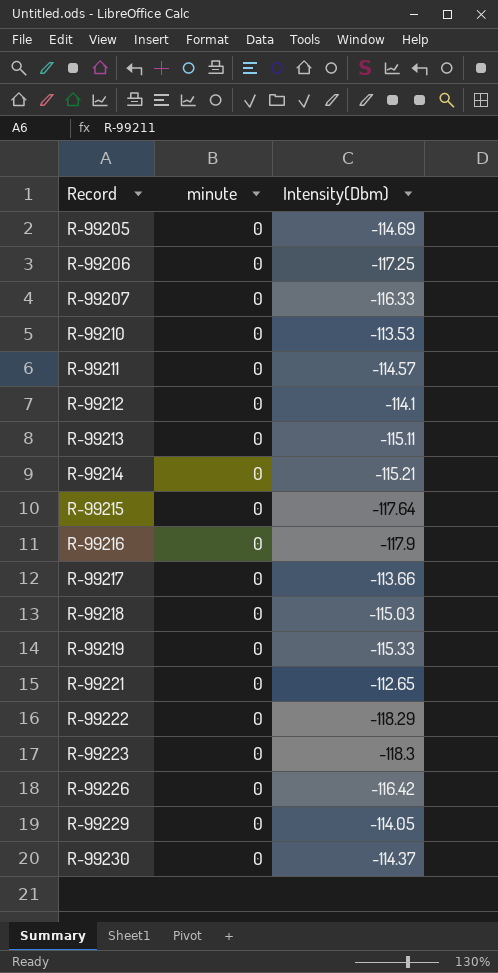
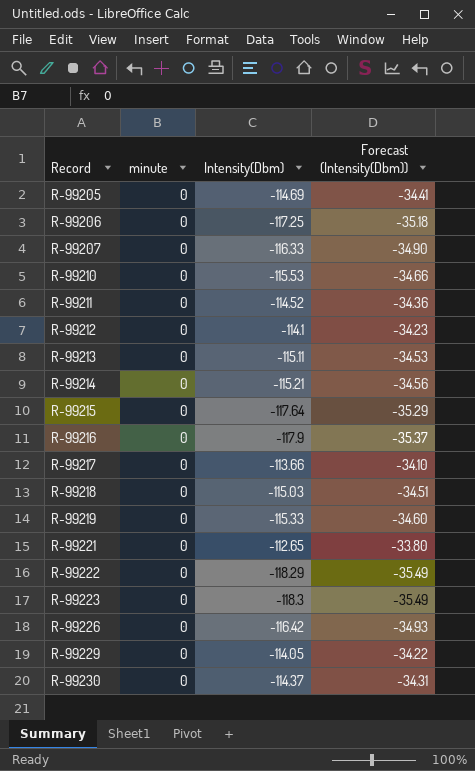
column Forecast (Intensity(Dbm)) | formula: none -> [Intensity(Dbm)] * 0.3
R-99210 | Intensity(Dbm): -113.53 -> -115.53
R-99211 | Intensity(Dbm): -114.57 -> -114.52

